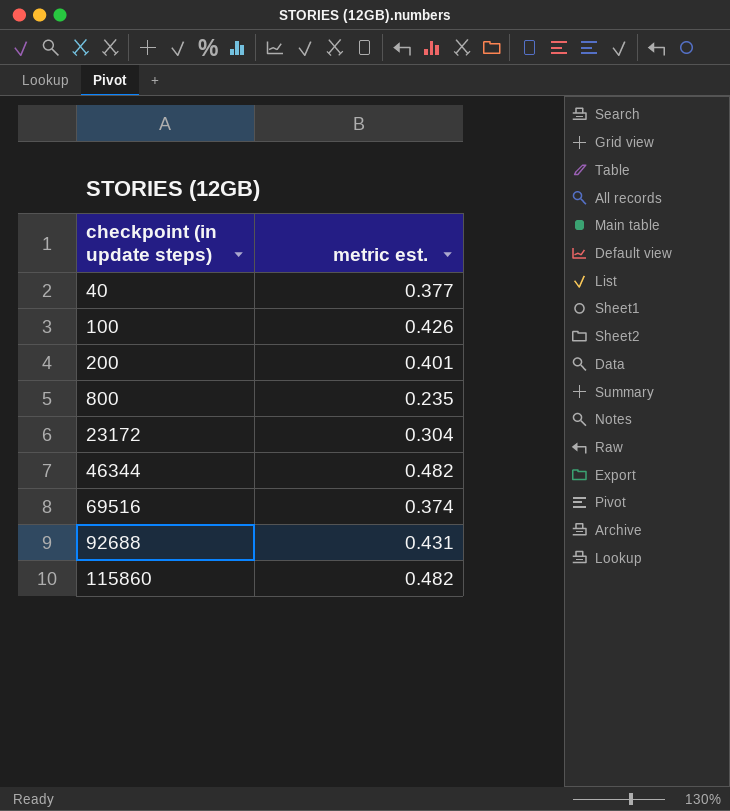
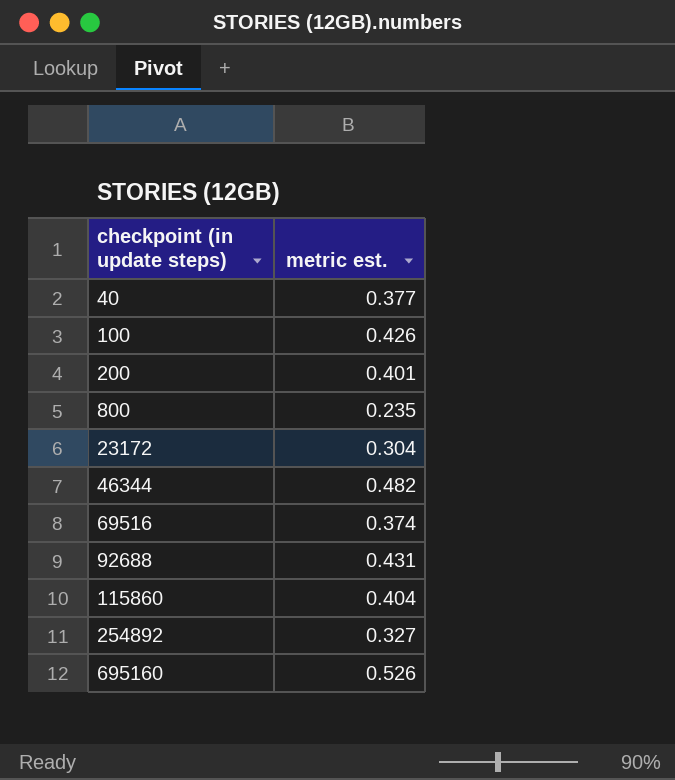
115860 | metric est.: 0.482 -> 0.404
row 254892: none -> 0.327
row 695160: none -> 0.526

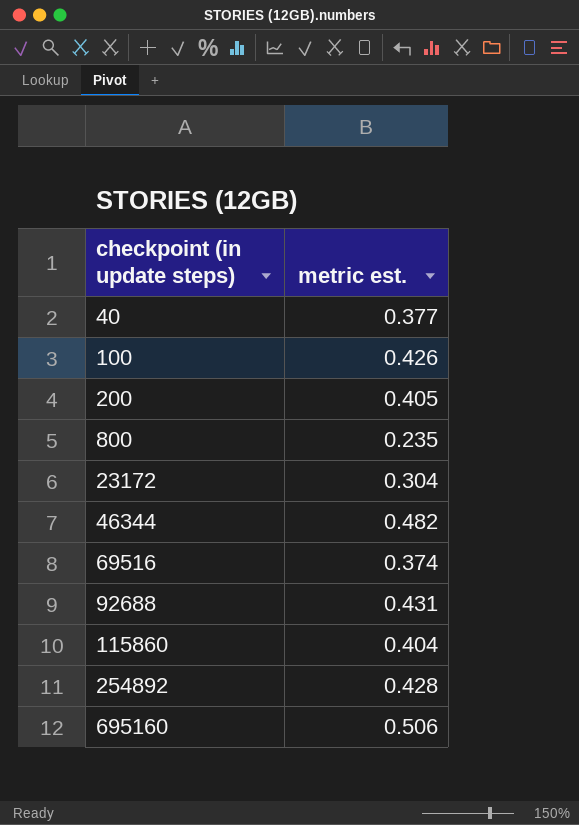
200 | metric est.: 0.401 -> 0.405
254892 | metric est.: 0.327 -> 0.428
695160 | metric est.: 0.526 -> 0.506

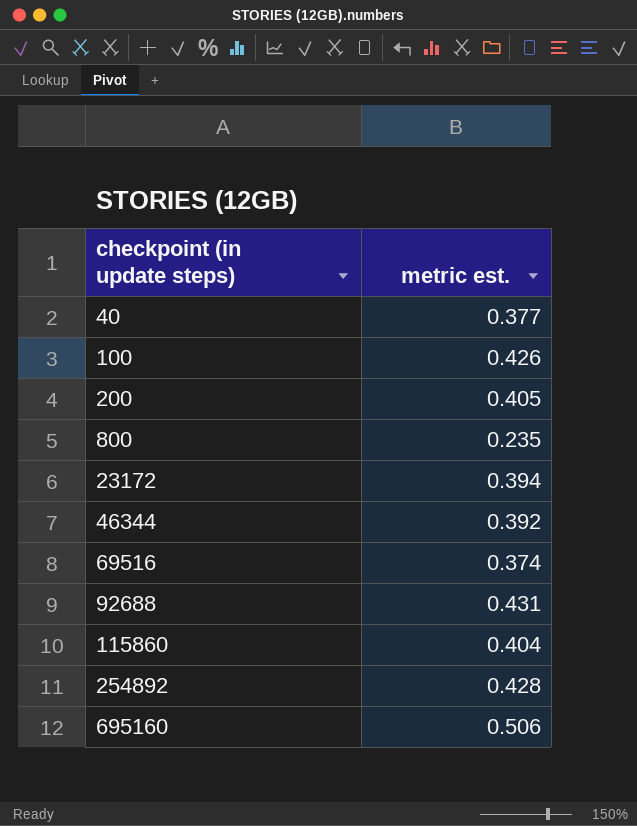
23172 | metric est.: 0.304 -> 0.394
46344 | metric est.: 0.482 -> 0.392

